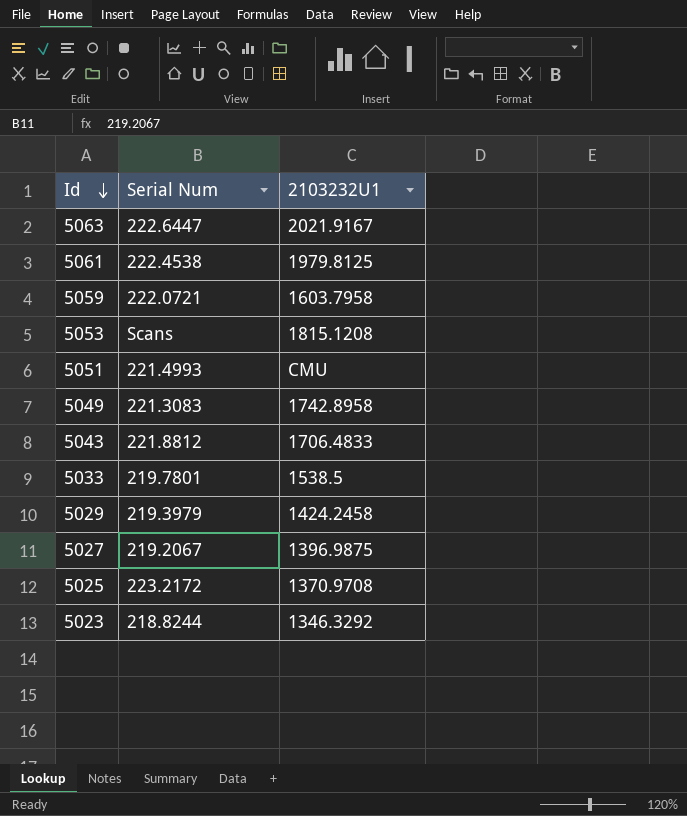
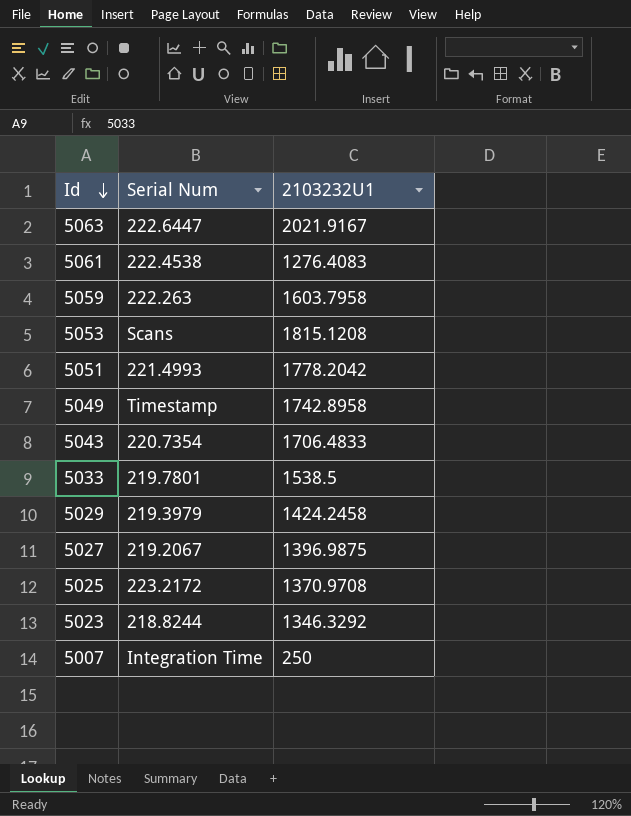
5061 | 2103232U1: 1979.8125 -> 1276.4083
5059 | Serial Num: 222.0721 -> 222.263
5051 | 2103232U1: CMU -> 1778.2042
5049 | Serial Num: 221.3083 -> Timestamp
5043 | Serial Num: 221.8812 -> 220.7354
row 5007: none -> Integration Time | 250

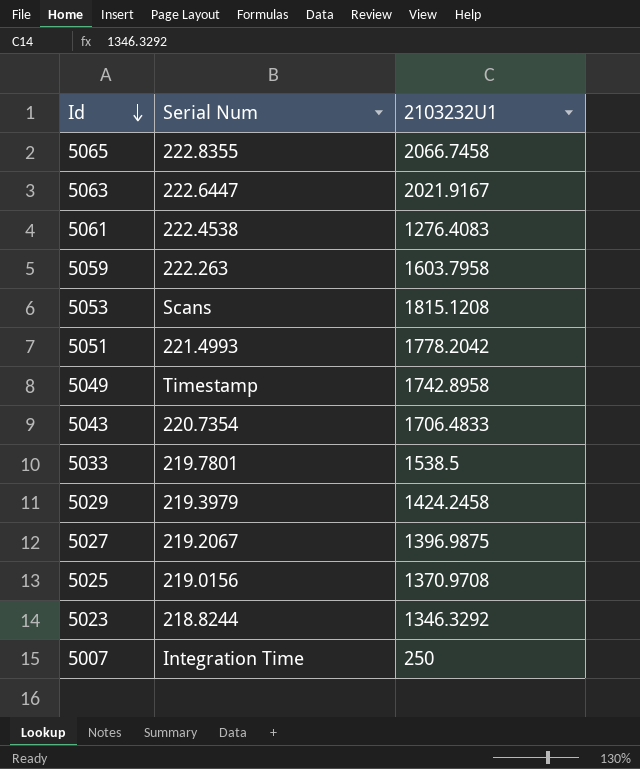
row 5065: none -> 222.8355 | 2066.7458
5025 | Serial Num: 223.2172 -> 219.0156

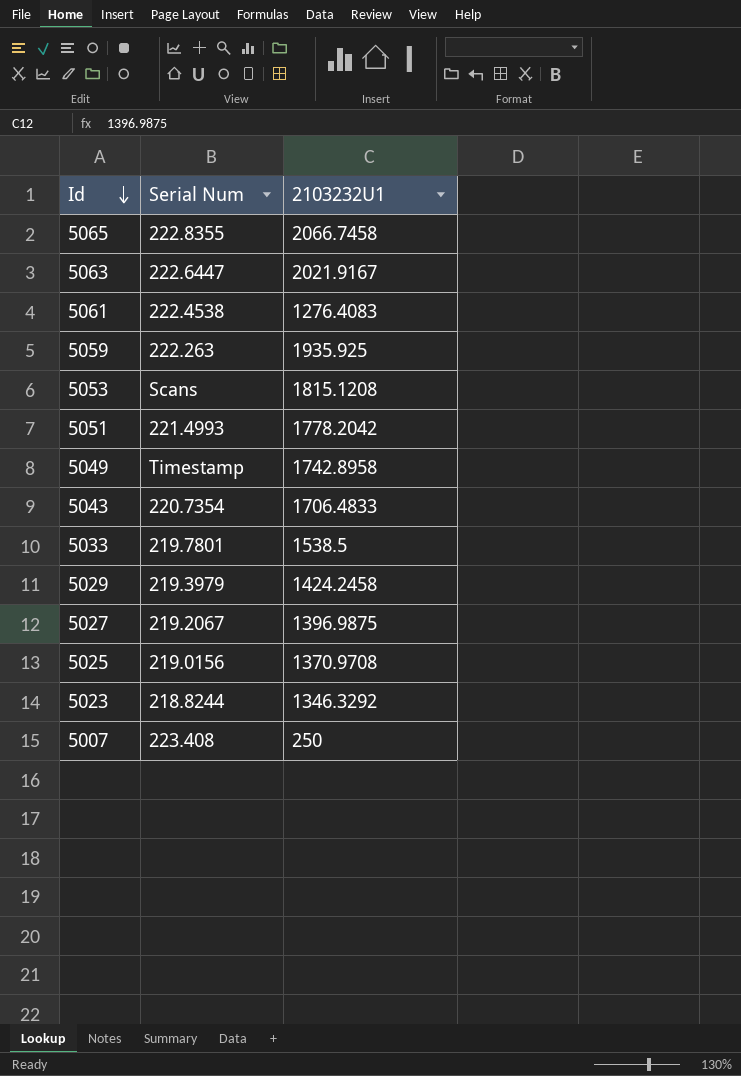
5059 | 2103232U1: 1603.7958 -> 1935.925
5007 | Serial Num: Integration Time -> 223.408

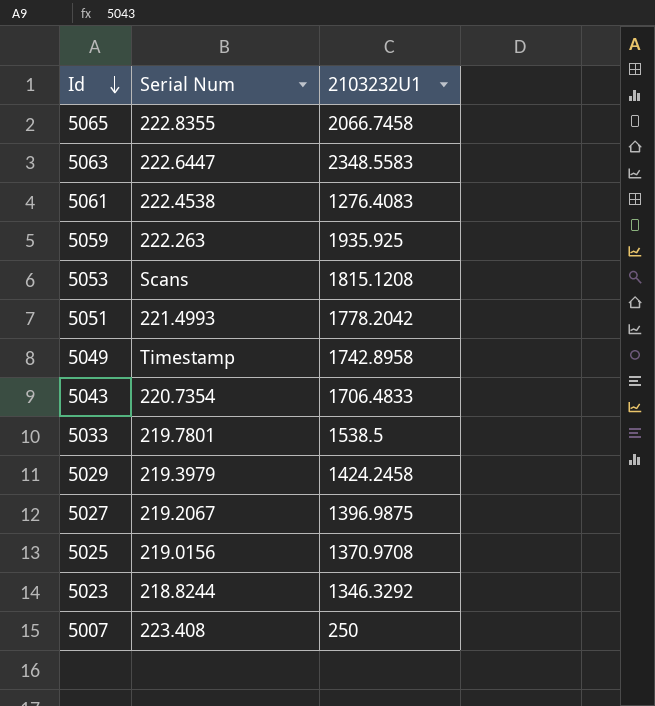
5063 | 2103232U1: 2021.9167 -> 2348.5583

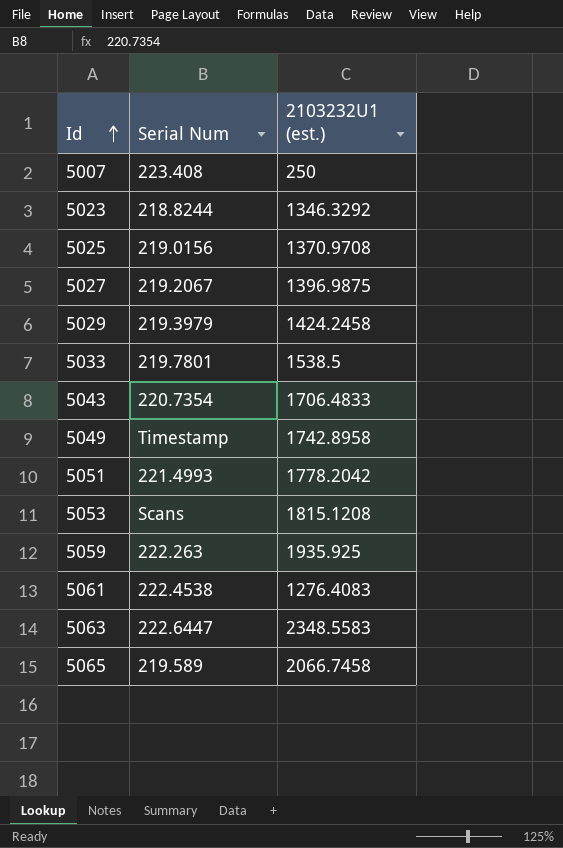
row order: Id descending -> Id ascending
column name: 2103232U1 -> 2103232U1 (est.)
5065 | Serial Num: 222.8355 -> 219.589

